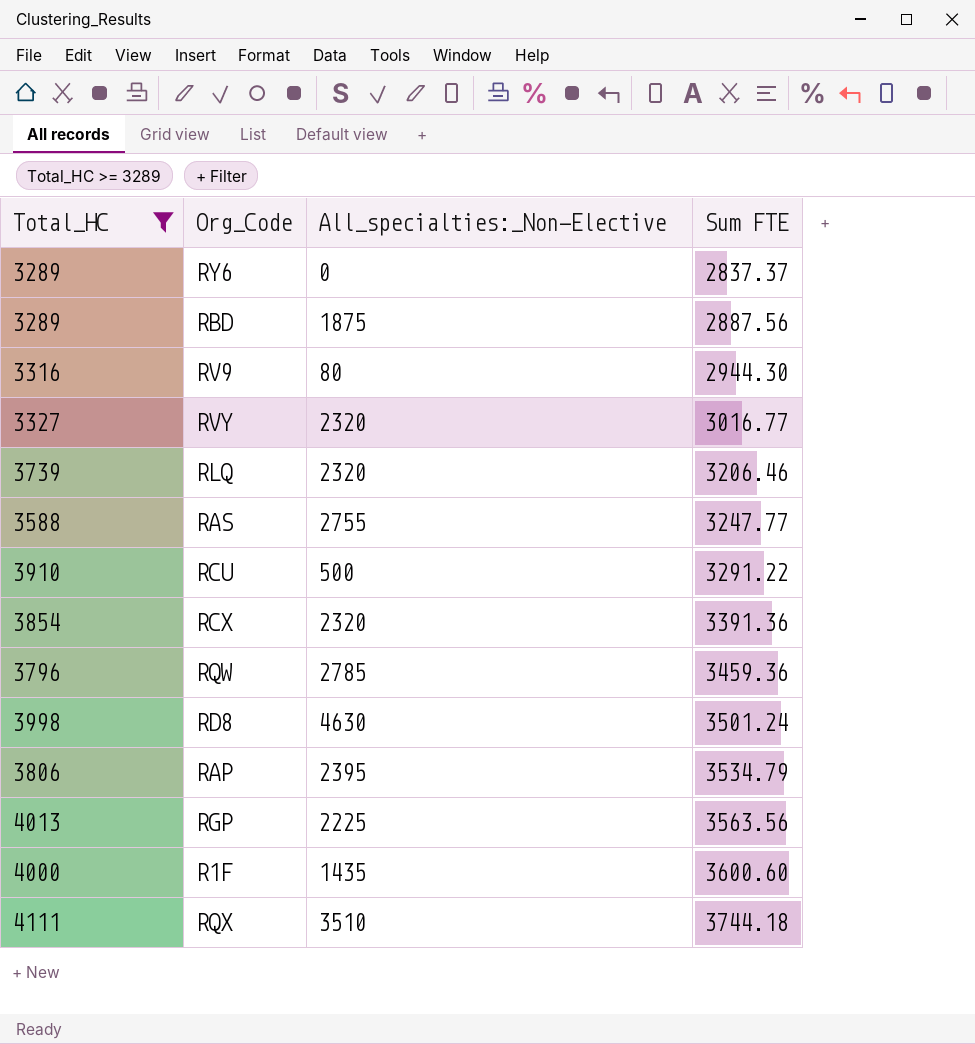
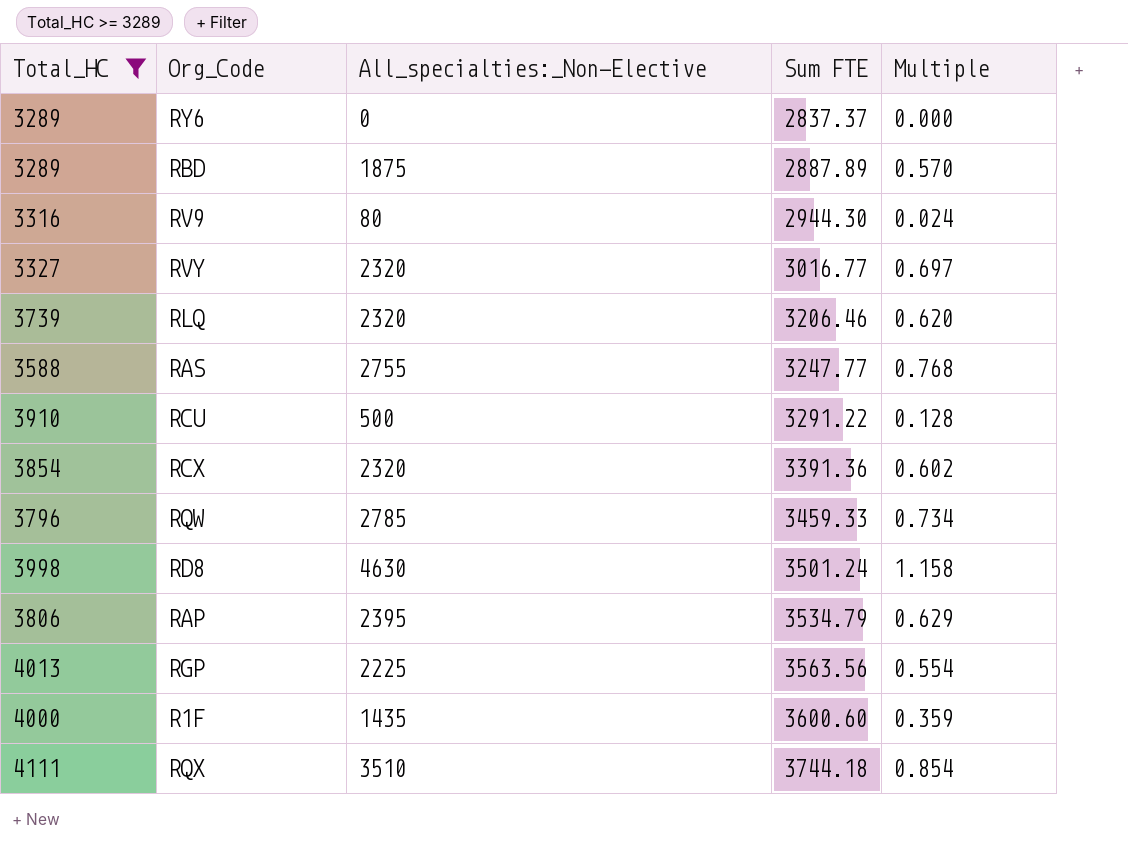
column Multiple | formula: none -> [All_specialties:_Non-Elective] / [Total_HC]
RBD | Sum FTE: 2887.56 -> 2887.89
RQW | Sum FTE: 3459.36 -> 3459.33

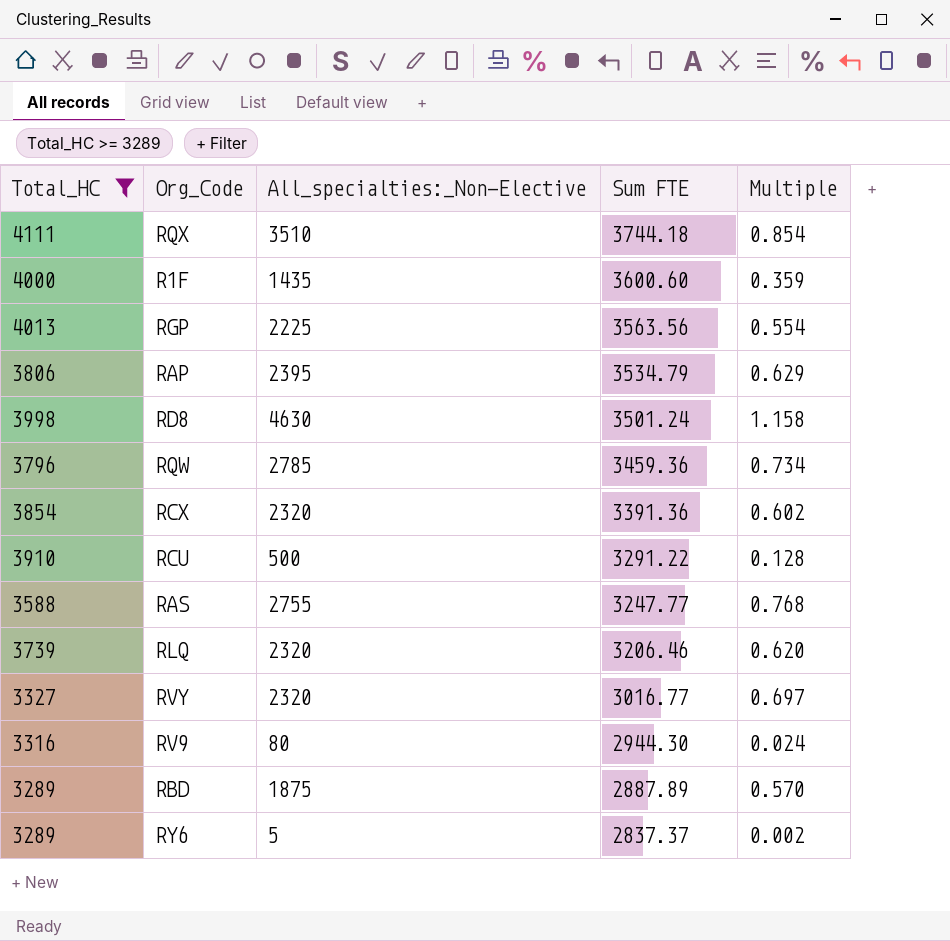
row order: Sum FTE ascending -> Sum FTE descending
RQW | Sum FTE: 3459.33 -> 3459.36
RY6 | All_specialties:_Non-Elective: 0 -> 5
RY6 | Multiple: 0.000 -> 0.002

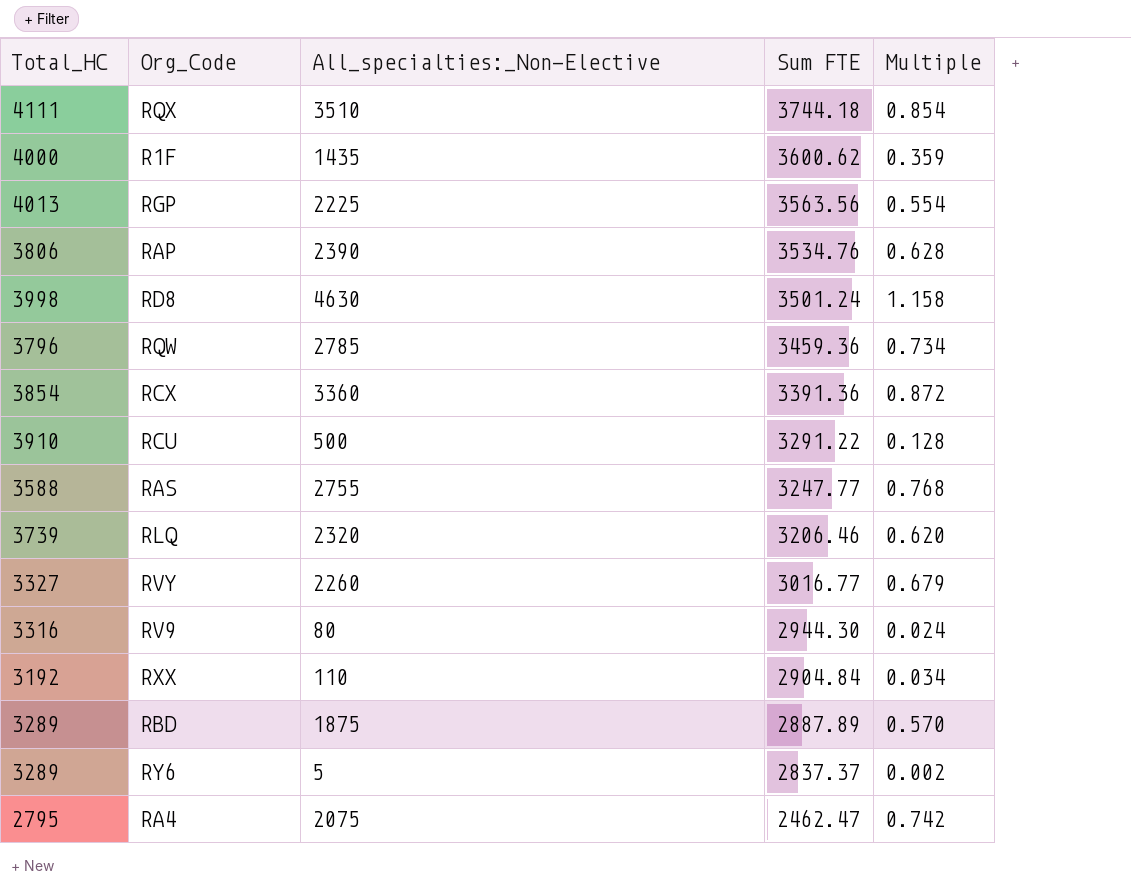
filter: Total_HC >= 3289 -> none
R1F | Sum FTE: 3600.60 -> 3600.62
RAP | All_specialties:_Non-Elective: 2395 -> 2390
RAP | Sum FTE: 3534.79 -> 3534.76
RAP | Multiple: 0.629 -> 0.628
RCX | All_specialties:_Non-Elective: 2320 -> 3360
RCX | Multiple: 0.602 -> 0.872
RVY | All_specialties:_Non-Elective: 2320 -> 2260
RVY | Multiple: 0.697 -> 0.679

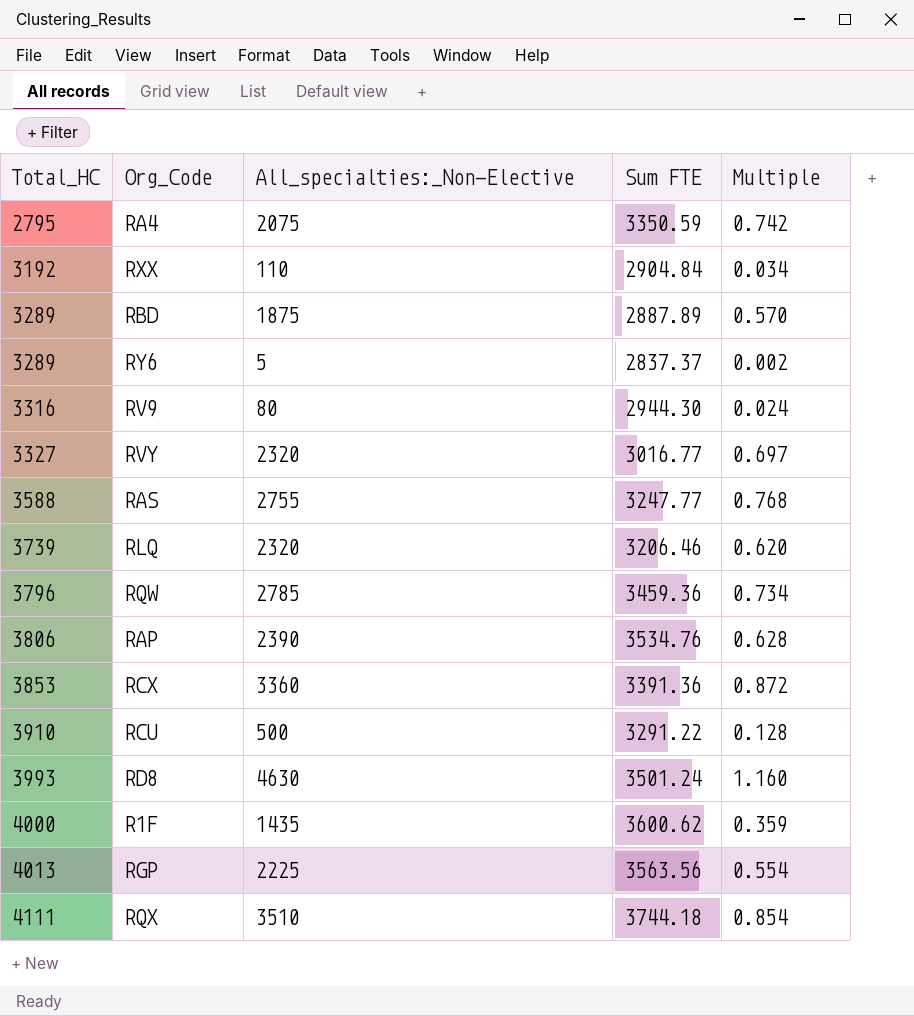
row order: Sum FTE descending -> Total_HC ascending
RA4 | Sum FTE: 2462.47 -> 3350.59
RVY | All_specialties:_Non-Elective: 2260 -> 2320
RVY | Multiple: 0.679 -> 0.697
RCX | Total_HC: 3854 -> 3853
RD8 | Total_HC: 3998 -> 3993
RD8 | Multiple: 1.158 -> 1.160

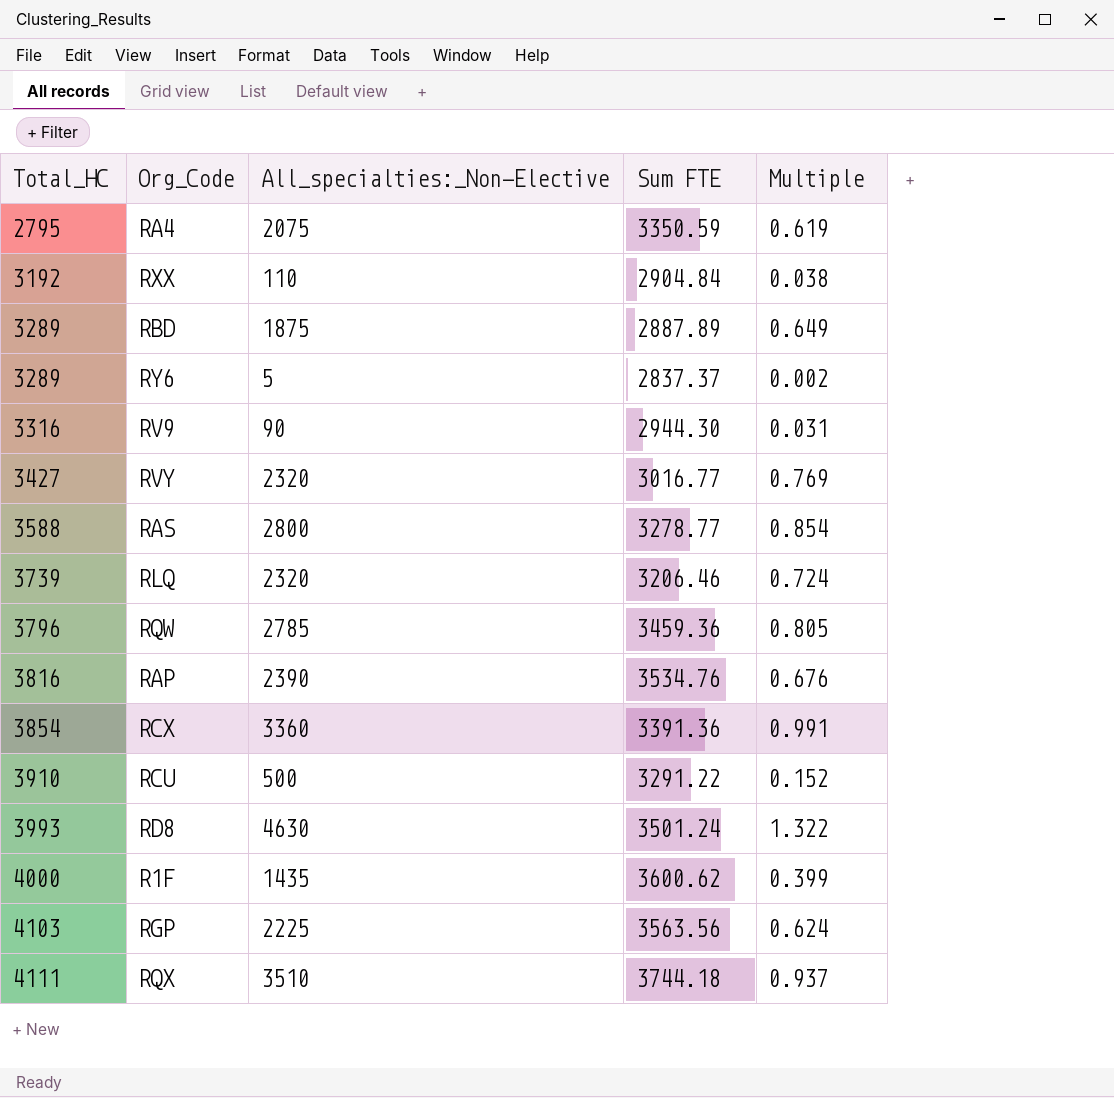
column Multiple | formula: [All_specialties:_Non-Elective] / [Total_HC] -> [All_specialties:_Non-Elective] / [Sum FTE]
RV9 | All_specialties:_Non-Elective: 80 -> 90
RVY | Total_HC: 3327 -> 3427
RAS | All_specialties:_Non-Elective: 2755 -> 2800
RAS | Sum FTE: 3247.77 -> 3278.77
RAP | Total_HC: 3806 -> 3816
RCX | Total_HC: 3853 -> 3854
RGP | Total_HC: 4013 -> 4103

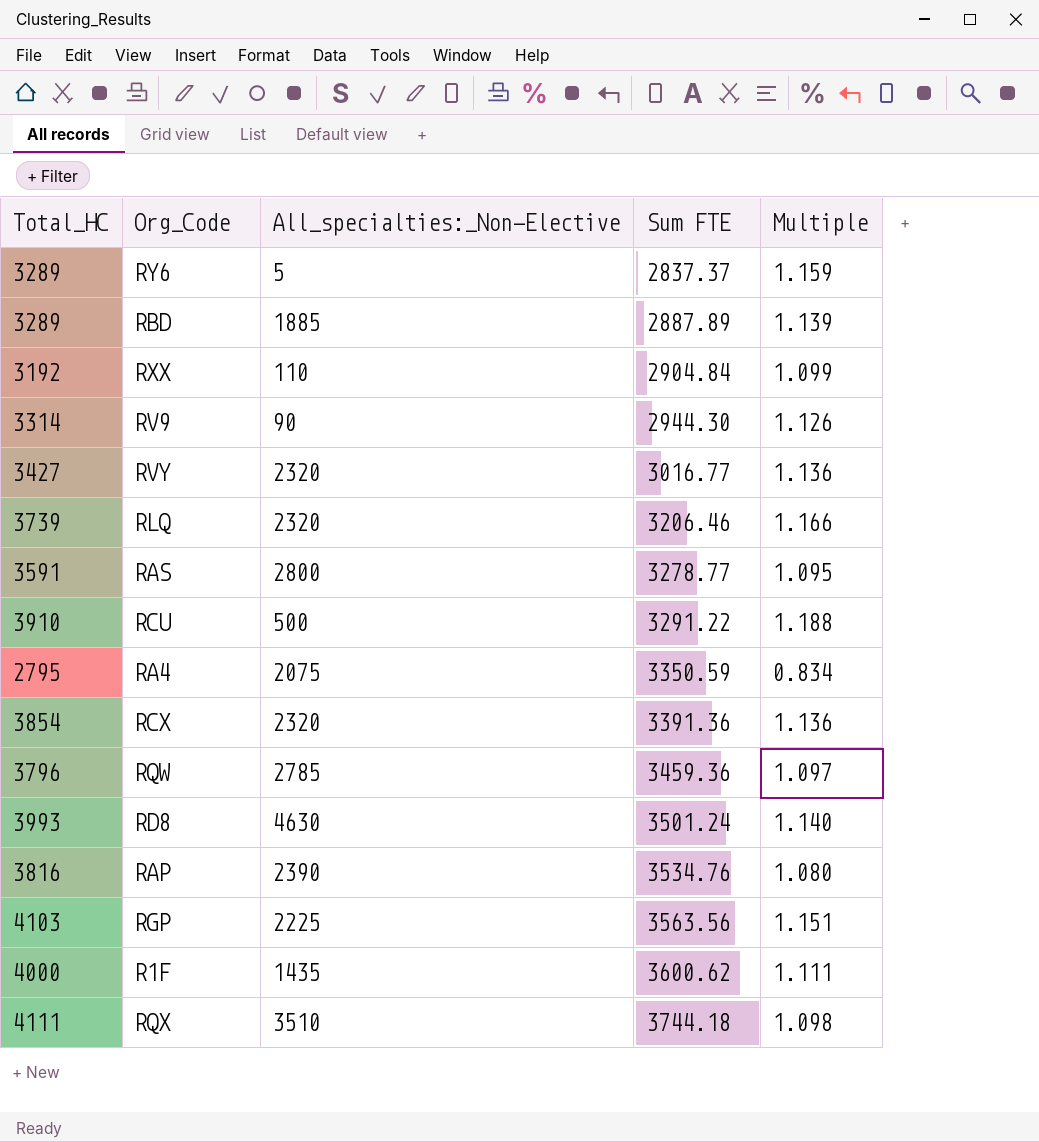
row order: Total_HC ascending -> Sum FTE ascending
column Multiple | formula: [All_specialties:_Non-Elective] / [Sum FTE] -> [Total_HC] / [Sum FTE]
RBD | All_specialties:_Non-Elective: 1875 -> 1885
RV9 | Total_HC: 3316 -> 3314
RAS | Total_HC: 3588 -> 3591
RCX | All_specialties:_Non-Elective: 3360 -> 2320

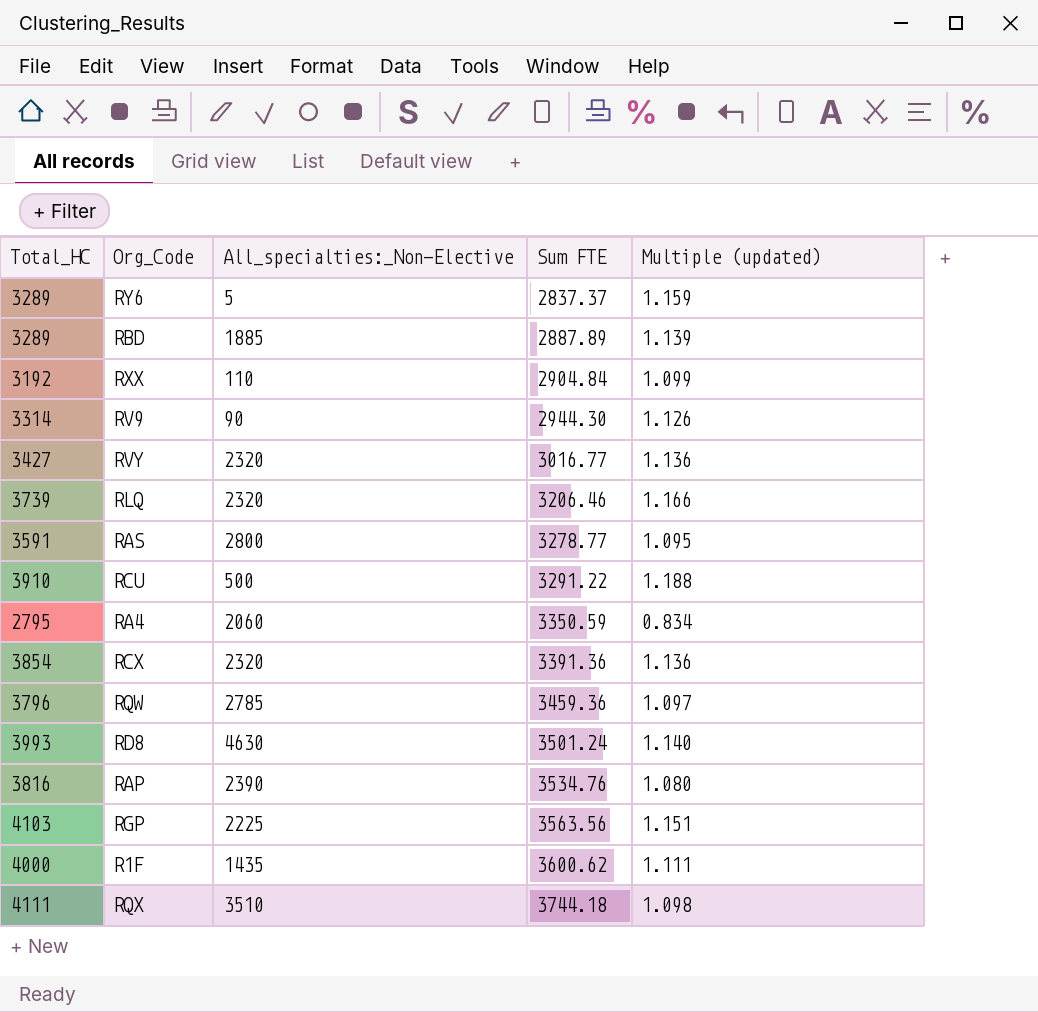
column name: Multiple -> Multiple (updated)
RA4 | All_specialties:_Non-Elective: 2075 -> 2060

